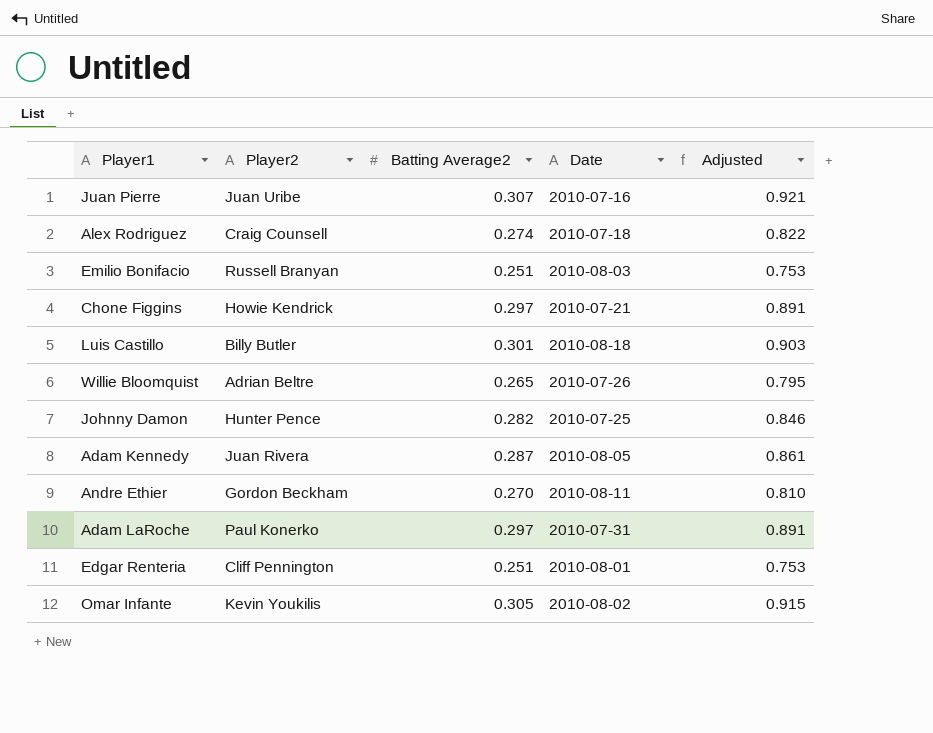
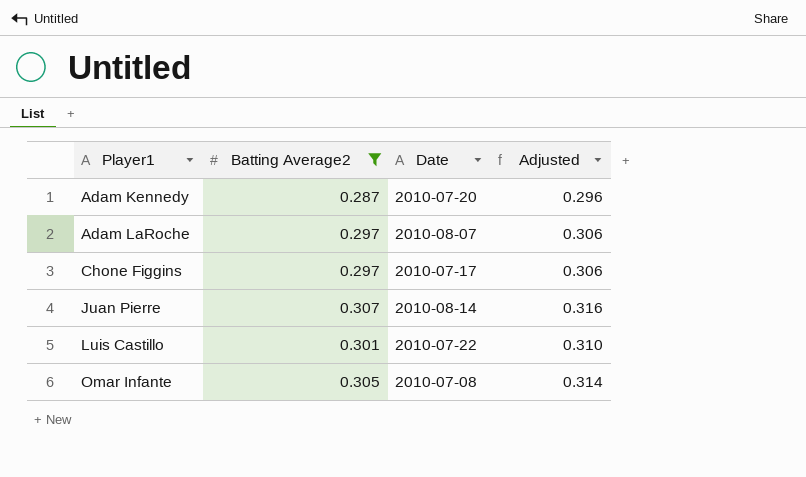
filter: none -> Batting Average2 >= 0.287
row order: none -> Player1 ascending
column Player2 | position: 2 -> none
column Adjusted | formula: [Batting Average2] * 3 -> [Batting Average2] * 1.03
Adam Kennedy | Date: 2010-08-05 -> 2010-07-20
Adam LaRoche | Date: 2010-07-31 -> 2010-08-07
Chone Figgins | Date: 2010-07-21 -> 2010-07-17
Juan Pierre | Date: 2010-07-16 -> 2010-08-14
Luis Castillo | Date: 2010-08-18 -> 2010-07-22
Omar Infante | Date: 2010-08-02 -> 2010-07-08

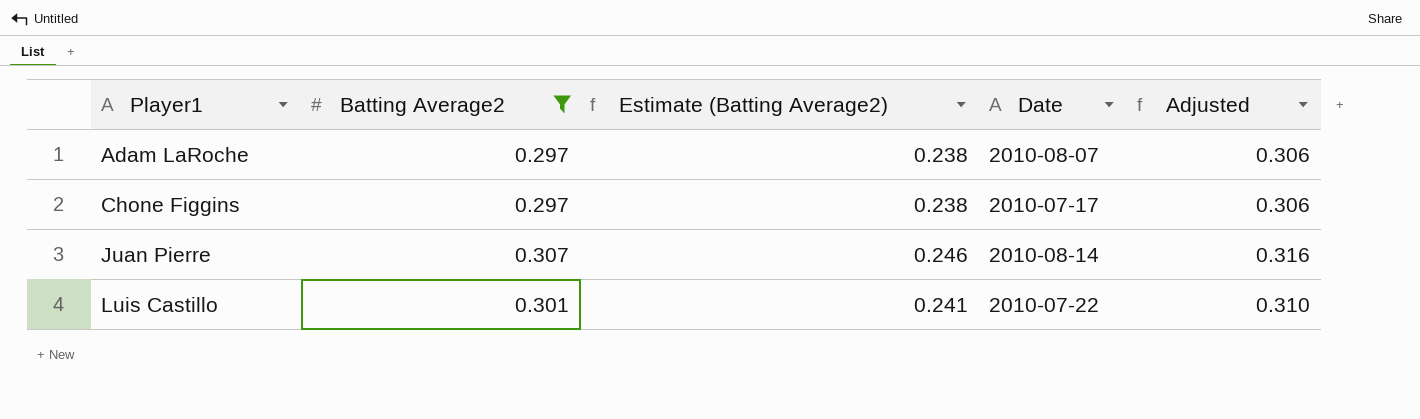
column Estimate (Batting Average2) | formula: none -> [Batting Average2] * 0.8
row Adam Kennedy: 0.287 | 2010-07-20 | 0.296 -> none
row Omar Infante: 0.305 | 2010-07-08 | 0.314 -> none

